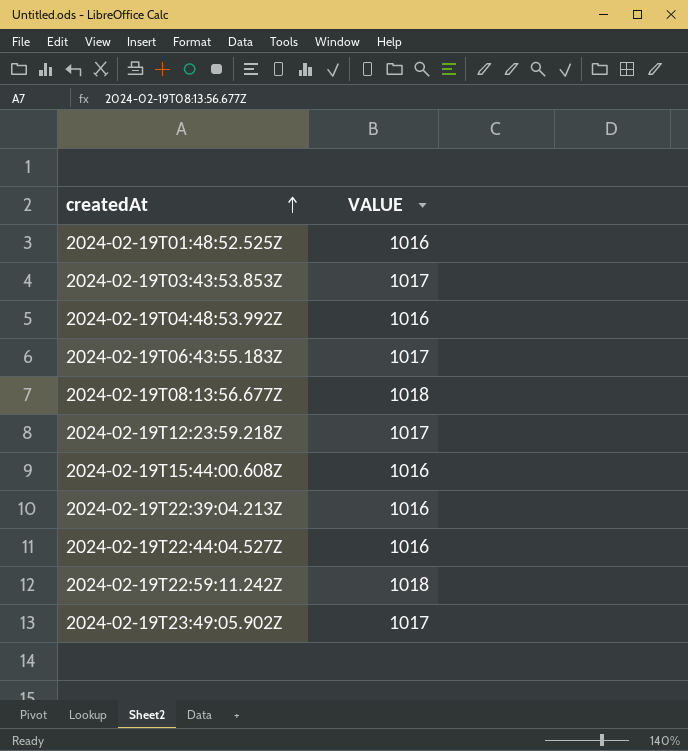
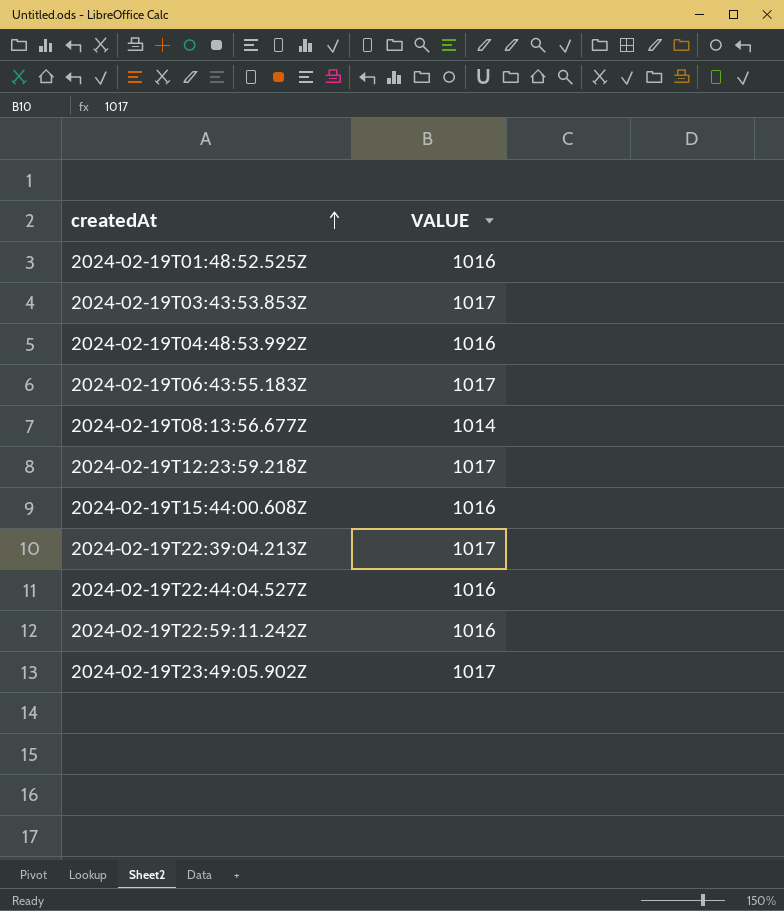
2024-02-19T08:13:56.677Z | VALUE: 1018 -> 1014
2024-02-19T22:39:04.213Z | VALUE: 1016 -> 1017
2024-02-19T22:59:11.242Z | VALUE: 1018 -> 1016

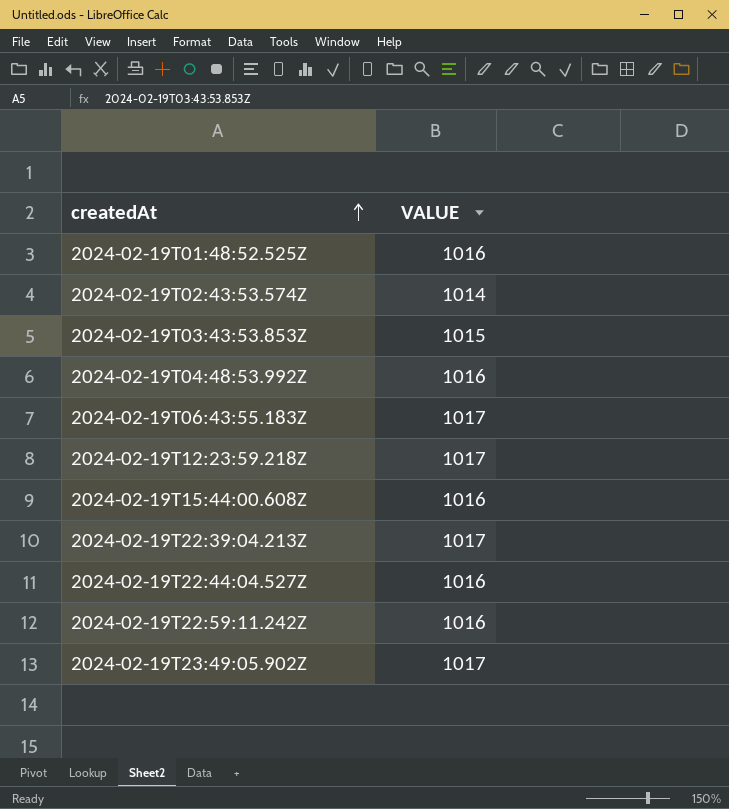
row 2024-02-19T08:13:56.677Z: 1014 -> none
row 2024-02-19T02:43:53.574Z: none -> 1014
2024-02-19T03:43:53.853Z | VALUE: 1017 -> 1015

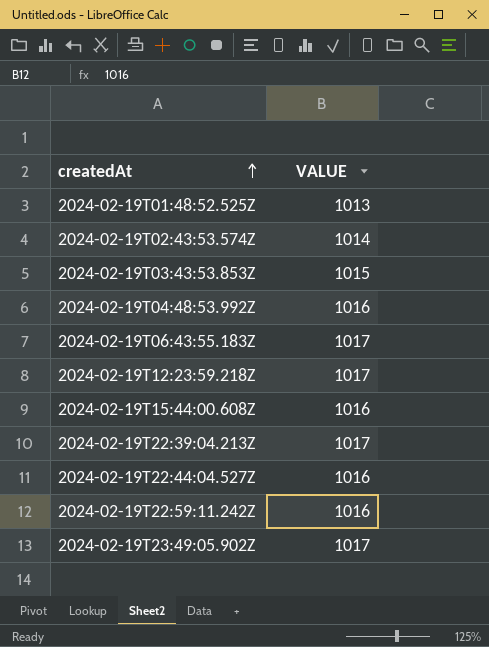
2024-02-19T01:48:52.525Z | VALUE: 1016 -> 1013

